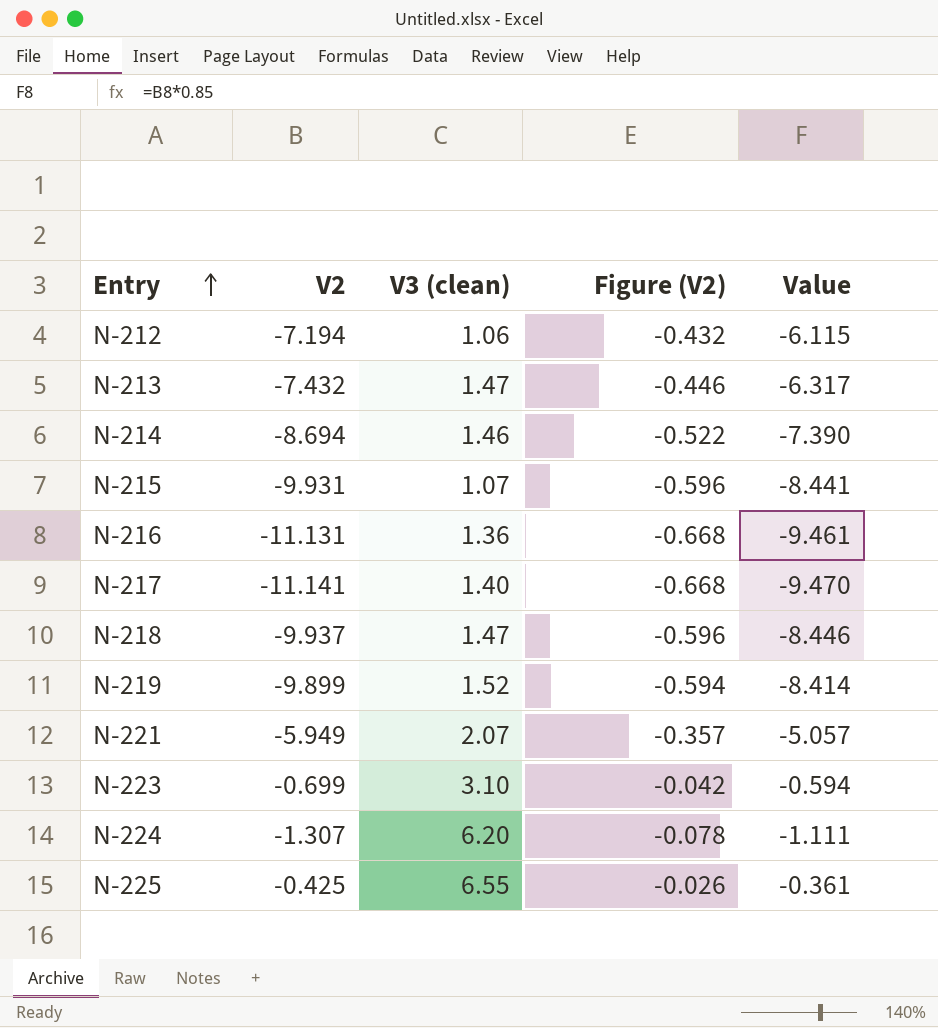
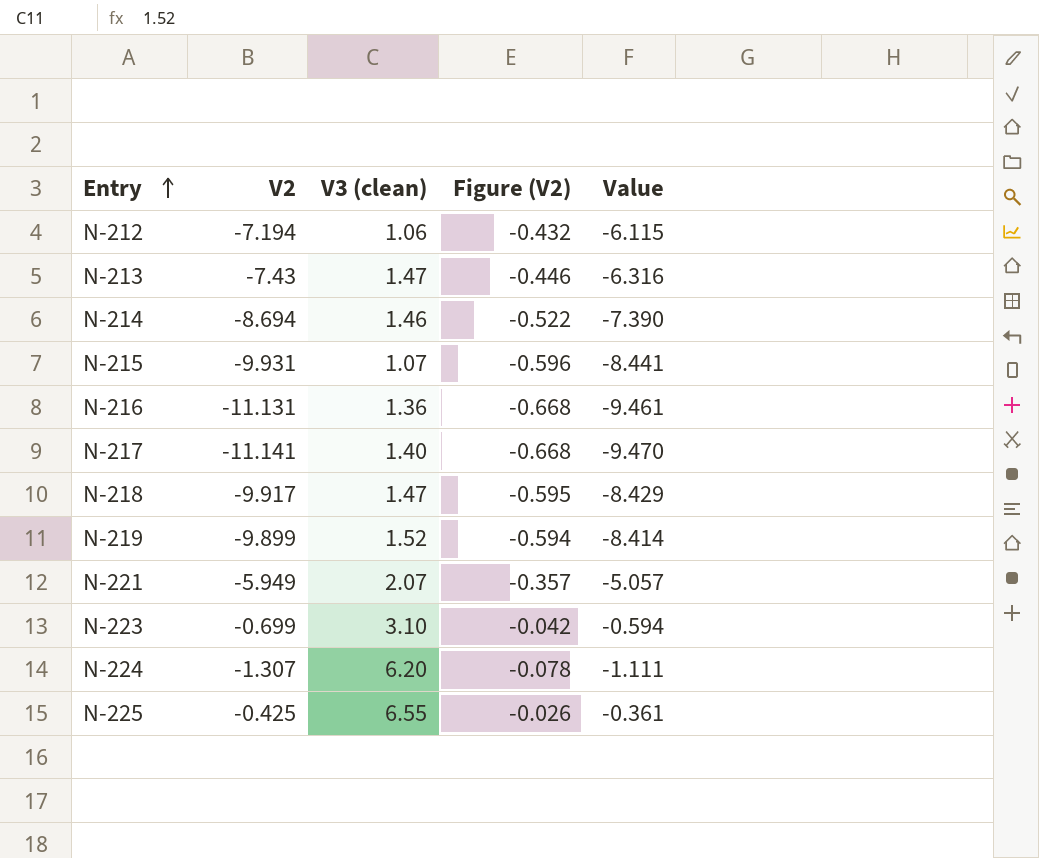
N-213 | V2: -7.432 -> -7.43
N-213 | Value: -6.317 -> -6.316
N-218 | V2: -9.937 -> -9.917
N-218 | Figure (V2): -0.596 -> -0.595
N-218 | Value: -8.446 -> -8.429

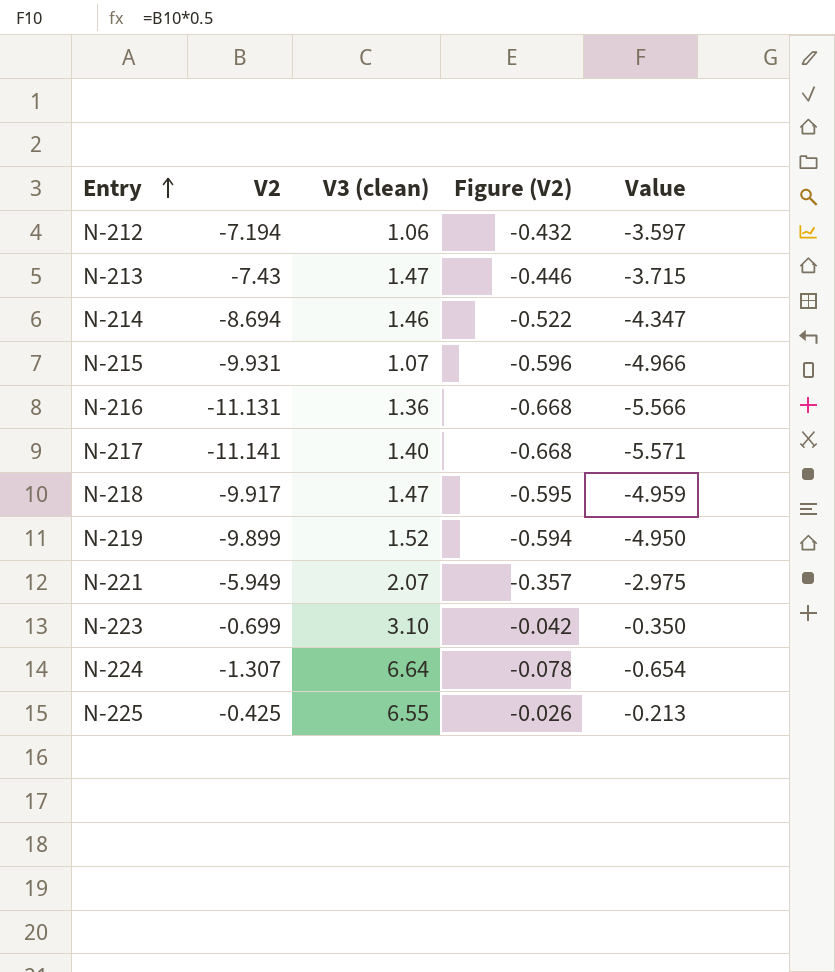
column Value | formula: [V2] * 0.85 -> [V2] * 0.5
N-224 | V3 (clean): 6.20 -> 6.64

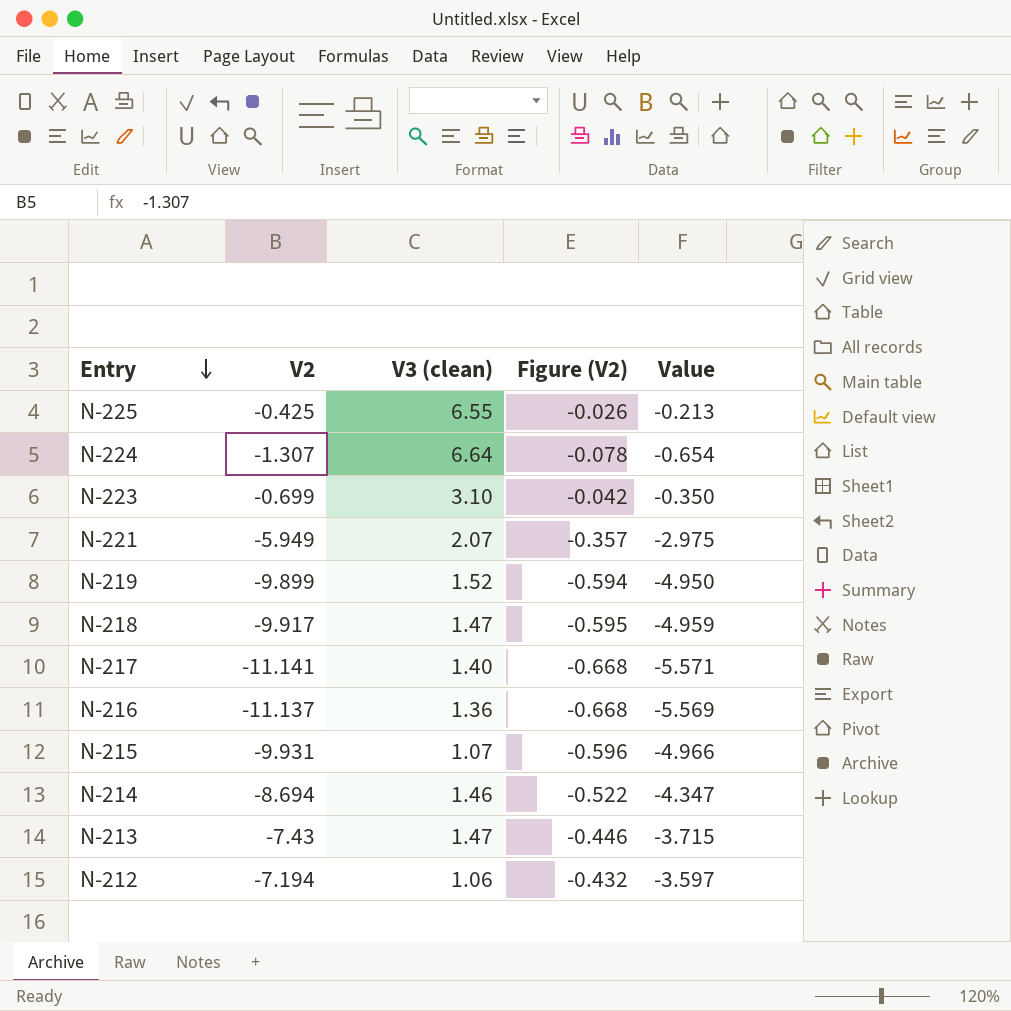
row order: Entry ascending -> Entry descending
N-216 | V2: -11.131 -> -11.137
N-216 | Value: -5.566 -> -5.569

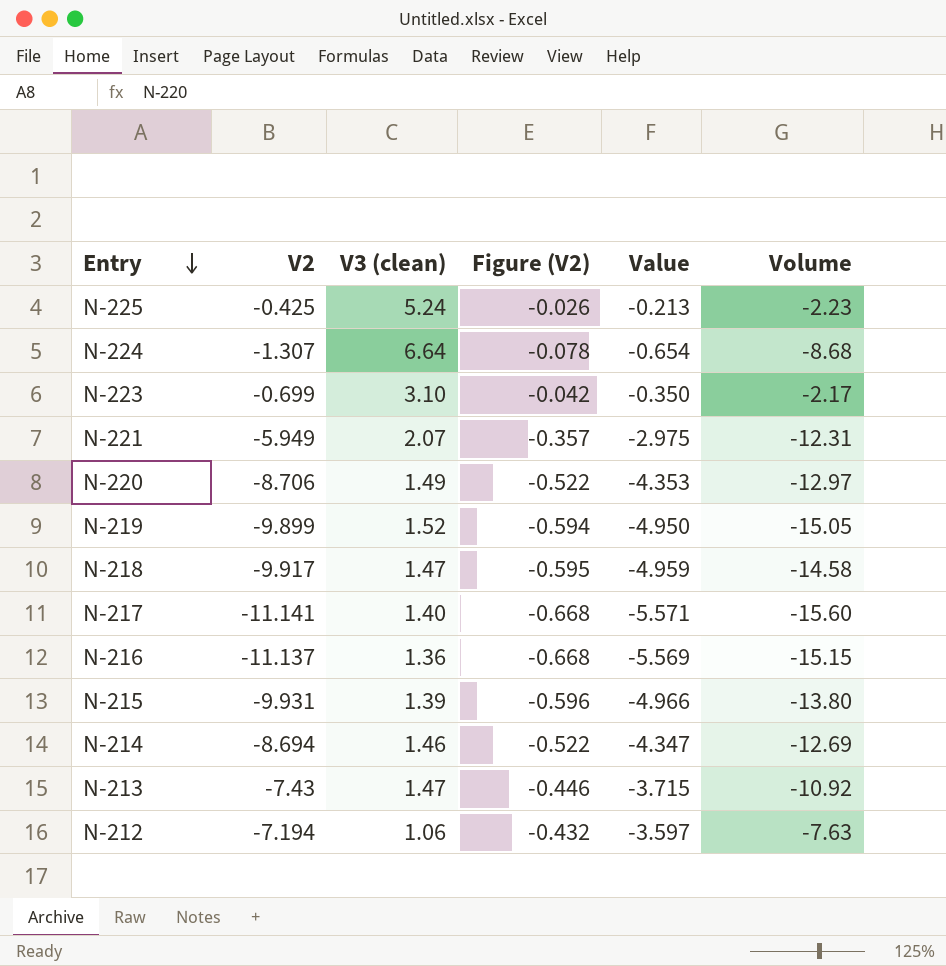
column Volume | formula: none -> [V2] * [V3 (clean)]
N-225 | V3 (clean): 6.55 -> 5.24
row N-220: none -> -8.706 | 1.49 | -0.522 | -4.353 | -12.97
N-215 | V3 (clean): 1.07 -> 1.39

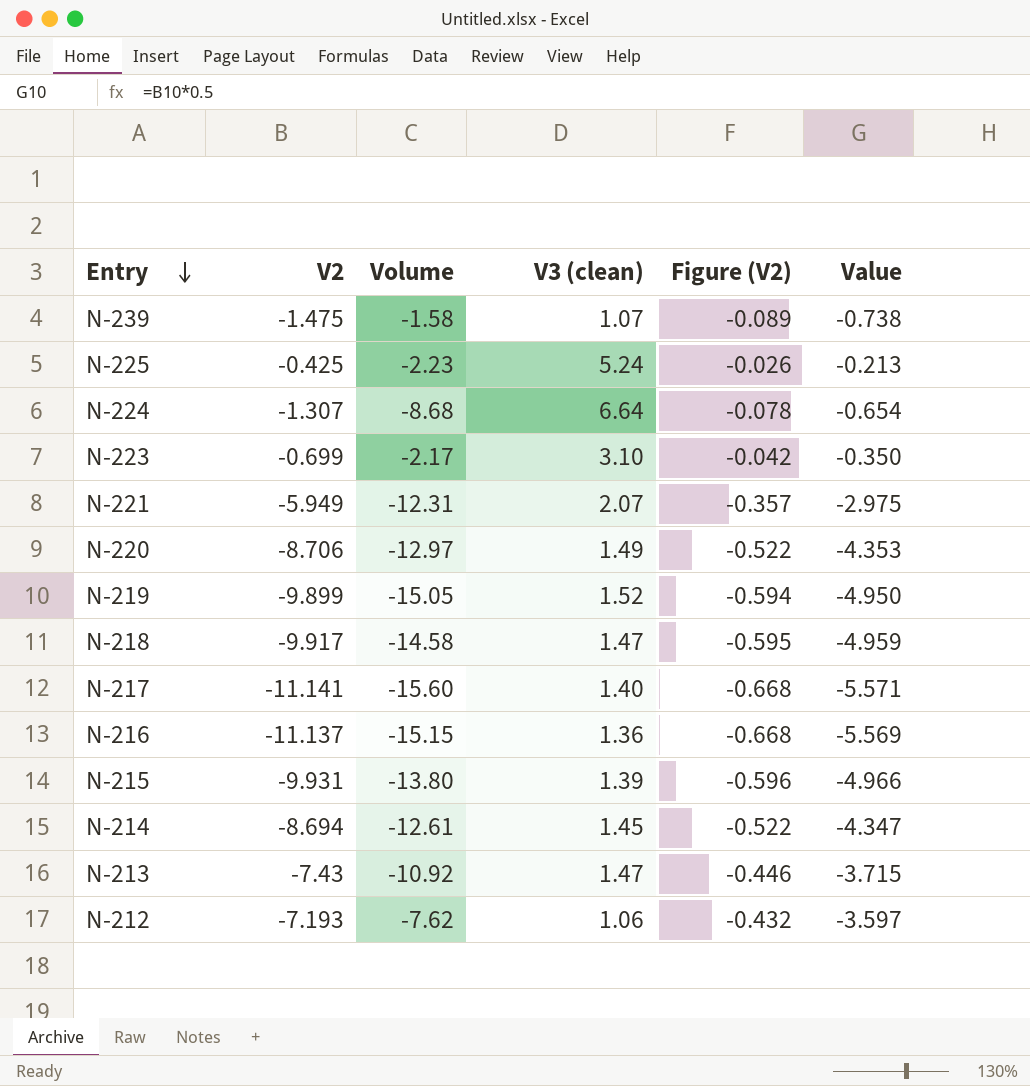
column Volume | position: 6 -> 3
row N-239: none -> -1.475 | -1.58 | 1.07 | -0.089 | -0.738
N-214 | Volume: -12.69 -> -12.61
N-214 | V3 (clean): 1.46 -> 1.45
N-212 | V2: -7.194 -> -7.193
N-212 | Volume: -7.63 -> -7.62

